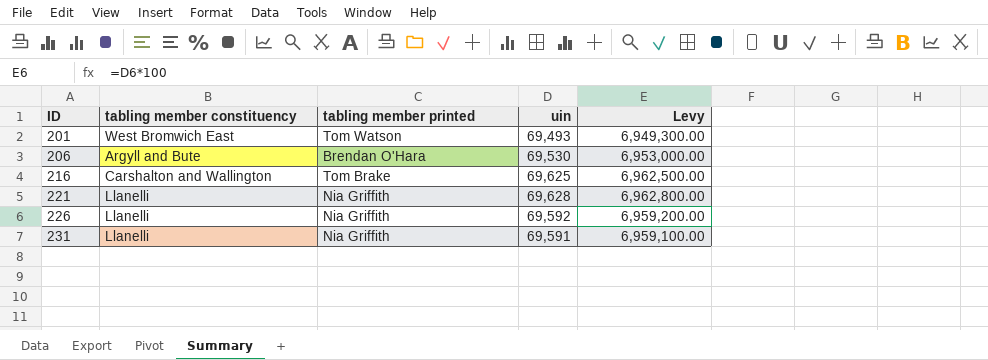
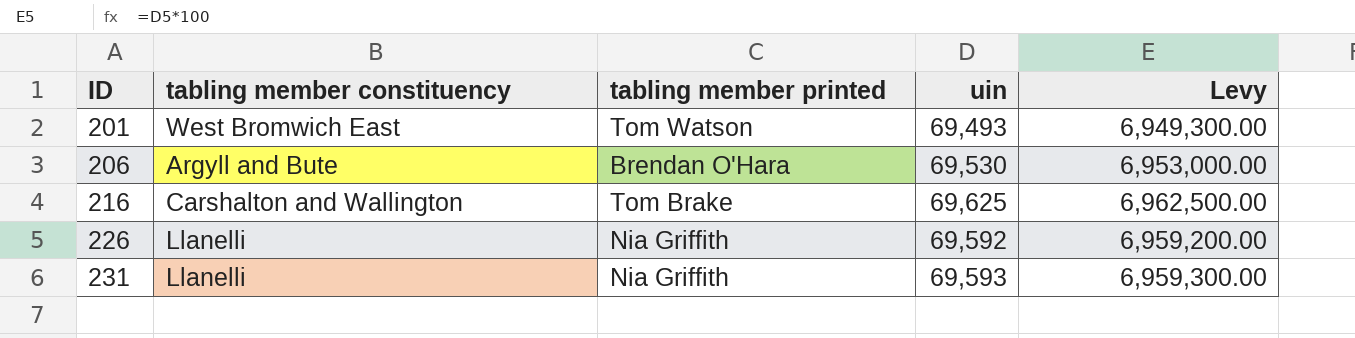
row 221: Llanelli | Nia Griffith | 69,628 | 6,962,800.00 -> none
231 | uin: 69,591 -> 69,593
231 | Levy: 6,959,100.00 -> 6,959,300.00

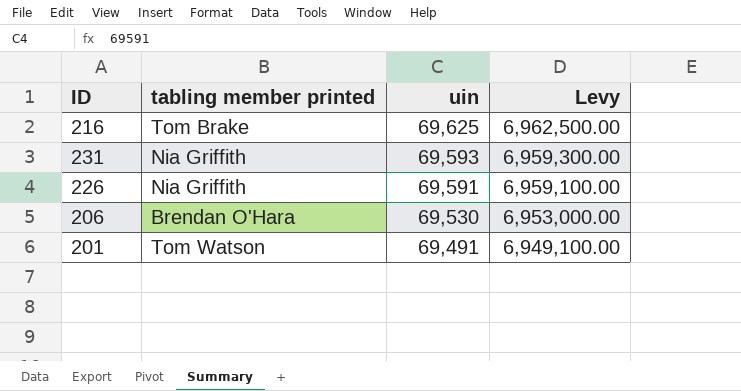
row order: ID ascending -> uin descending
column tabling member constituency | position: 2 -> none
226 | uin: 69,592 -> 69,591
226 | Levy: 6,959,200.00 -> 6,959,100.00
201 | uin: 69,493 -> 69,491
201 | Levy: 6,949,300.00 -> 6,949,100.00

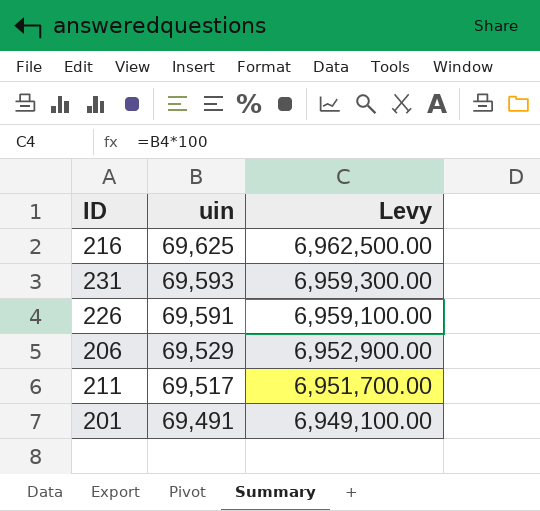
column tabling member printed | position: 2 -> none
206 | uin: 69,530 -> 69,529
206 | Levy: 6,953,000.00 -> 6,952,900.00
row 211: none -> 69,517 | 6,951,700.00

